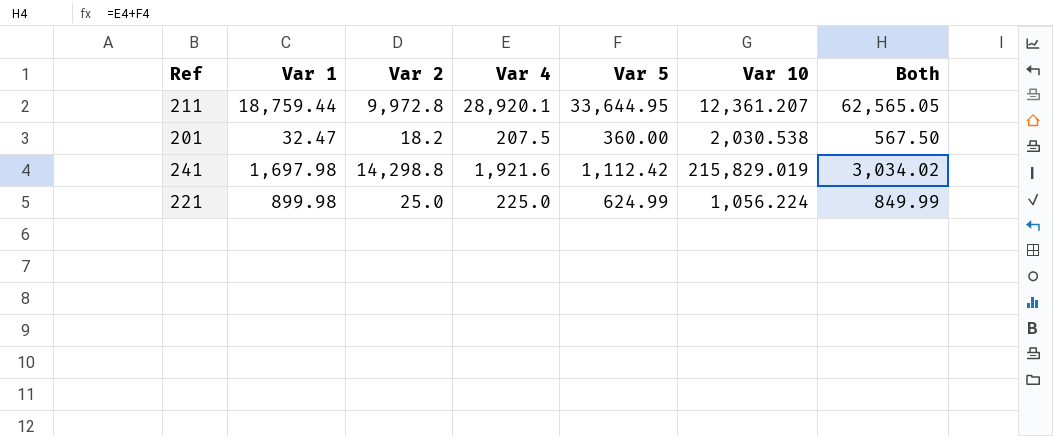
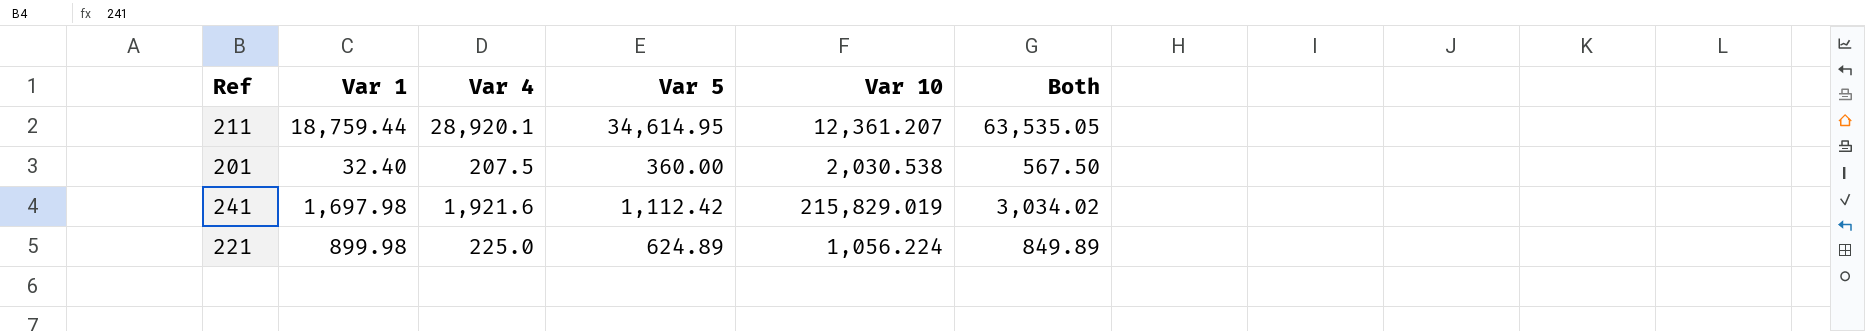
column Var 2 | position: 3 -> none
211 | Var 5: 33,644.95 -> 34,614.95
211 | Both: 62,565.05 -> 63,535.05
201 | Var 1: 32.47 -> 32.40
221 | Var 5: 624.99 -> 624.89
221 | Both: 849.99 -> 849.89

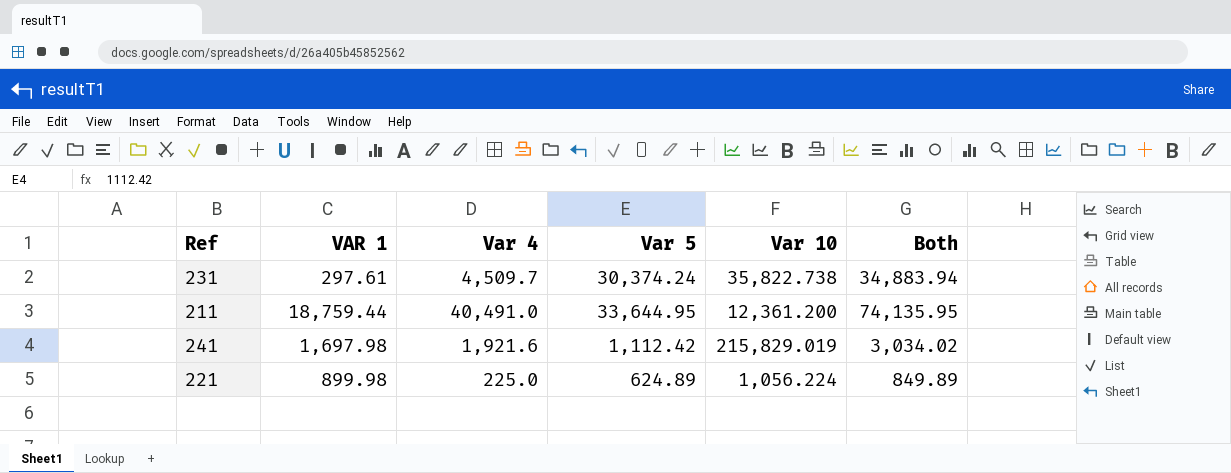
column name: Var 1 -> VAR 1
row 201: 32.40 | 207.5 | 360.00 | 2,030.538 | 567.50 -> none
row 231: none -> 297.61 | 4,509.7 | 30,374.24 | 35,822.738 | 34,883.94
211 | Var 4: 28,920.1 -> 40,491.0
211 | Var 5: 34,614.95 -> 33,644.95
211 | Var 10: 12,361.207 -> 12,361.200
211 | Both: 63,535.05 -> 74,135.95

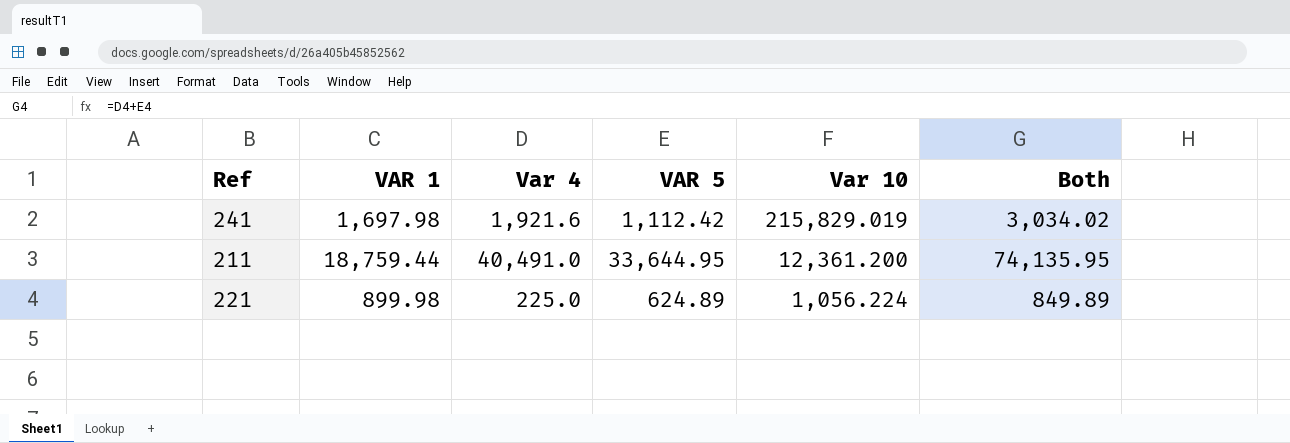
row order: none -> Var 10 descending
column name: Var 5 -> VAR 5
row 231: 297.61 | 4,509.7 | 30,374.24 | 35,822.738 | 34,883.94 -> none

